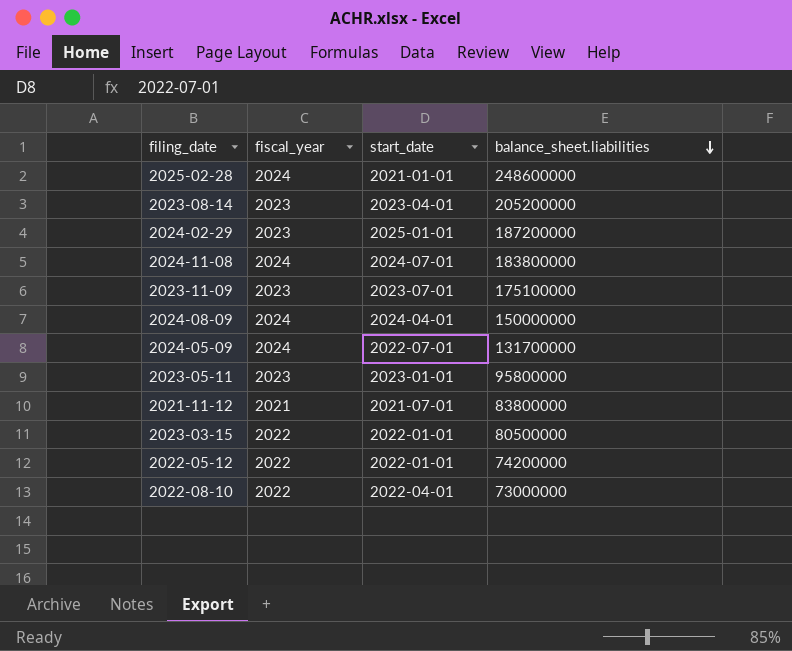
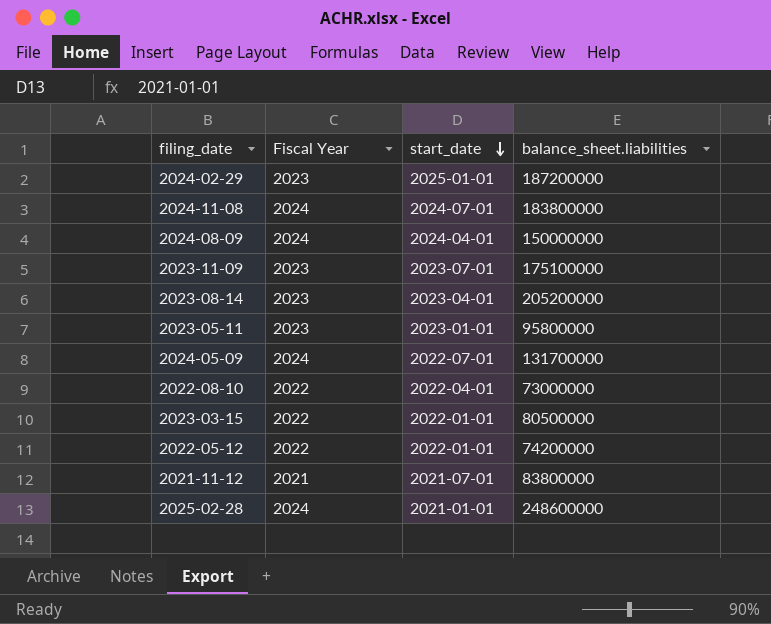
row order: balance_sheet.liabilities descending -> start_date descending
column name: fiscal_year -> Fiscal Year

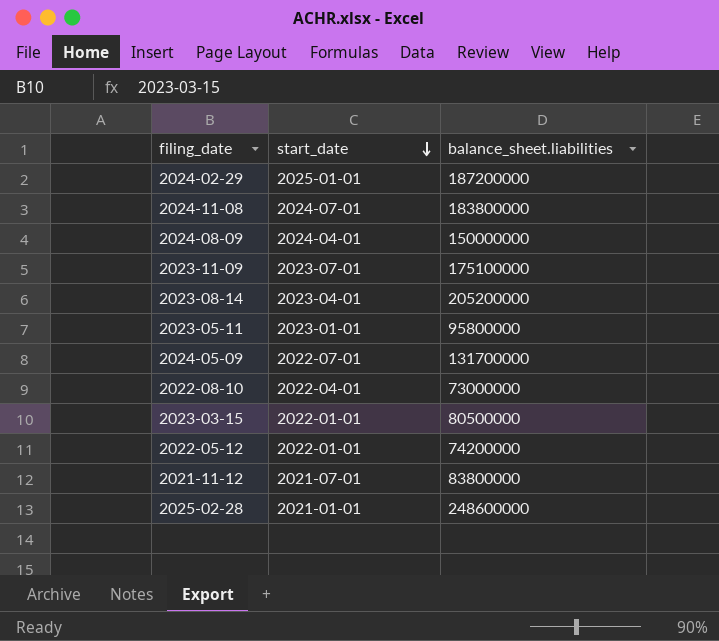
column Fiscal Year | position: 2 -> none

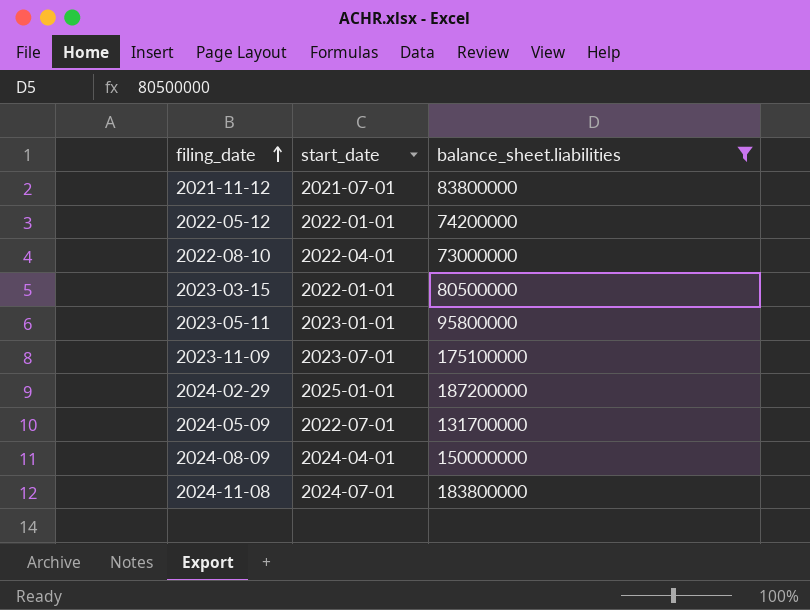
filter: none -> balance_sheet.liabilities <= 187200000
row order: start_date descending -> filing_date ascending

